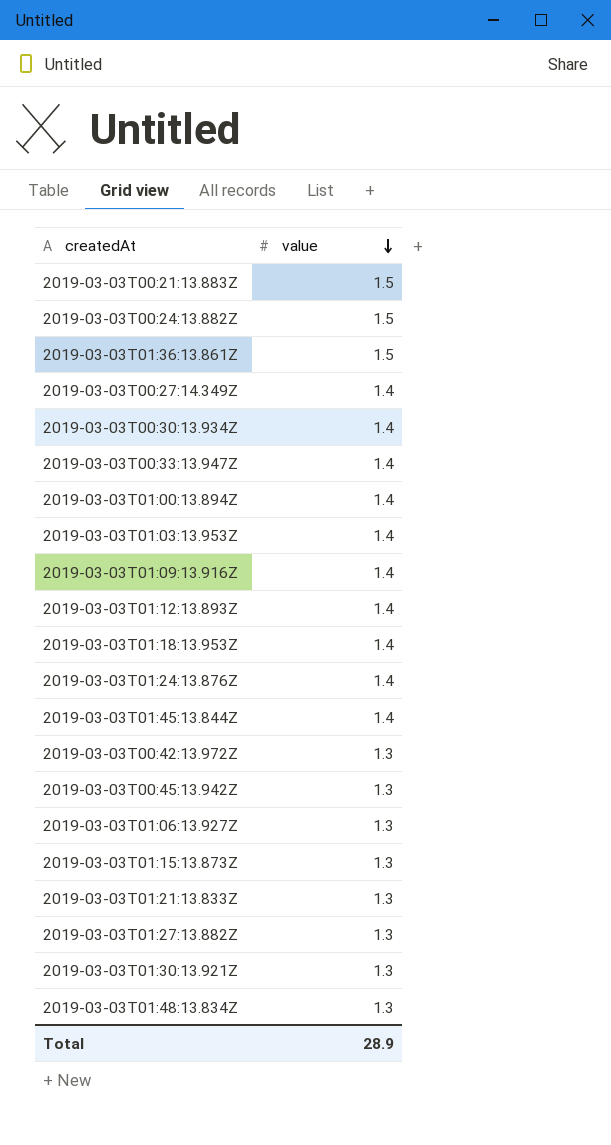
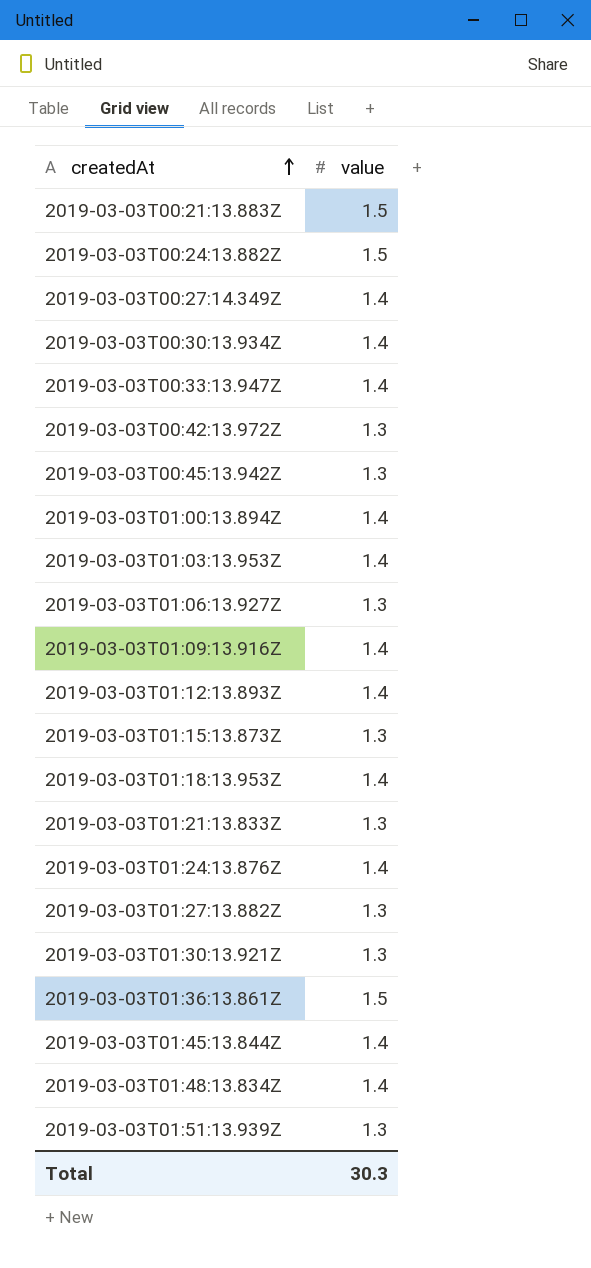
row order: value descending -> createdAt ascending
2019-03-03T01:48:13.834Z | value: 1.3 -> 1.4
row 2019-03-03T01:51:13.939Z: none -> 1.3
Total | value: 28.9 -> 30.3

